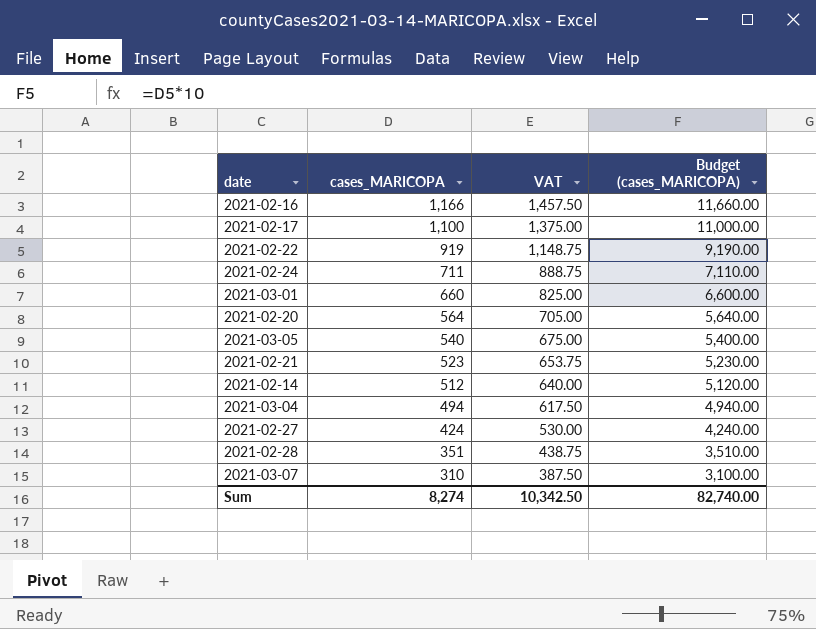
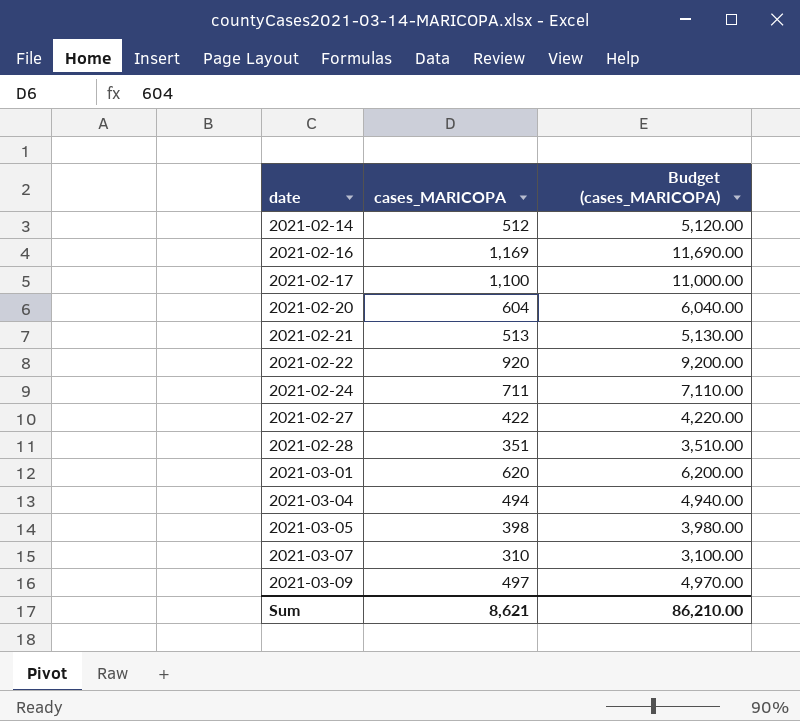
row order: cases_MARICOPA descending -> date ascending
column VAT | formula: [cases_MARICOPA] * 1.25 -> none
2021-02-16 | cases_MARICOPA: 1,166 -> 1,169
2021-02-16 | Budget (cases_MARICOPA): 11,660.00 -> 11,690.00
2021-02-20 | cases_MARICOPA: 564 -> 604
2021-02-20 | Budget (cases_MARICOPA): 5,640.00 -> 6,040.00
2021-02-21 | cases_MARICOPA: 523 -> 513
2021-02-21 | Budget (cases_MARICOPA): 5,230.00 -> 5,130.00
2021-02-22 | cases_MARICOPA: 919 -> 920
2021-02-22 | Budget (cases_MARICOPA): 9,190.00 -> 9,200.00
2021-02-27 | cases_MARICOPA: 424 -> 422
2021-02-27 | Budget (cases_MARICOPA): 4,240.00 -> 4,220.00
2021-03-01 | cases_MARICOPA: 660 -> 620
2021-03-01 | Budget (cases_MARICOPA): 6,600.00 -> 6,200.00
2021-03-05 | cases_MARICOPA: 540 -> 398
2021-03-05 | Budget (cases_MARICOPA): 5,400.00 -> 3,980.00
row 2021-03-09: none -> 497 | 4,970.00
Sum | cases_MARICOPA: 8,274 -> 8,621
Sum | Budget (cases_MARICOPA): 82,740.00 -> 86,210.00

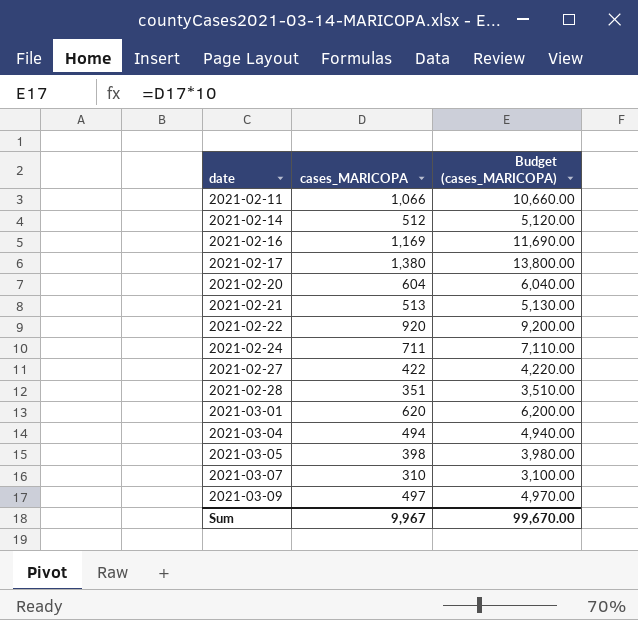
row 2021-02-11: none -> 1,066 | 10,660.00
2021-02-17 | cases_MARICOPA: 1,100 -> 1,380
2021-02-17 | Budget (cases_MARICOPA): 11,000.00 -> 13,800.00
Sum | cases_MARICOPA: 8,621 -> 9,967
Sum | Budget (cases_MARICOPA): 86,210.00 -> 99,670.00

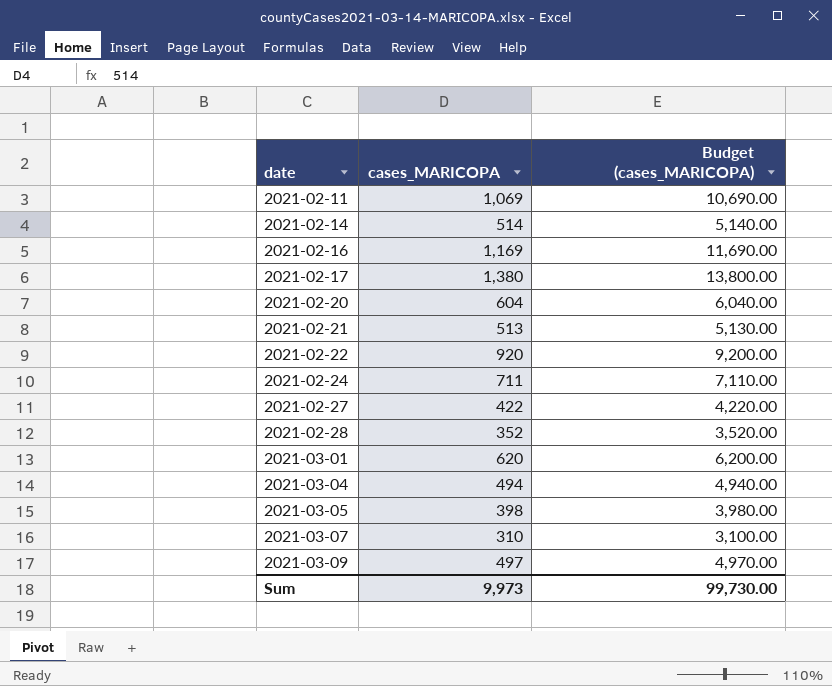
2021-02-11 | cases_MARICOPA: 1,066 -> 1,069
2021-02-11 | Budget (cases_MARICOPA): 10,660.00 -> 10,690.00
2021-02-14 | cases_MARICOPA: 512 -> 514
2021-02-14 | Budget (cases_MARICOPA): 5,120.00 -> 5,140.00
2021-02-28 | cases_MARICOPA: 351 -> 352
2021-02-28 | Budget (cases_MARICOPA): 3,510.00 -> 3,520.00
Sum | cases_MARICOPA: 9,967 -> 9,973
Sum | Budget (cases_MARICOPA): 99,670.00 -> 99,730.00

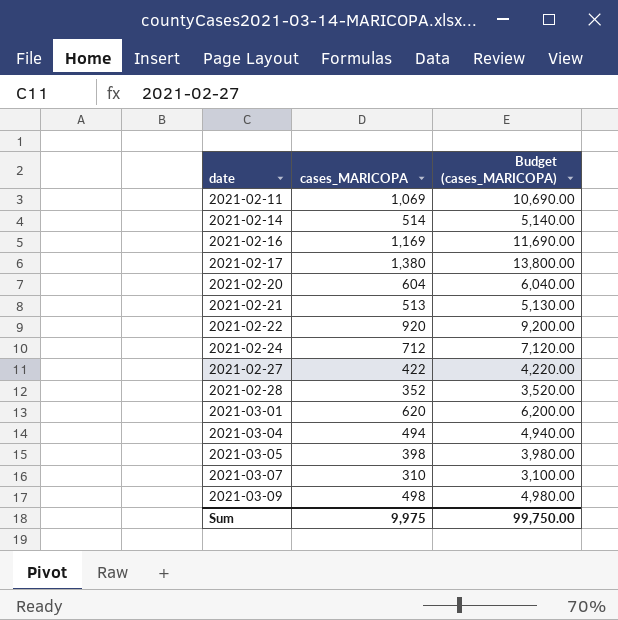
2021-02-24 | cases_MARICOPA: 711 -> 712
2021-02-24 | Budget (cases_MARICOPA): 7,110.00 -> 7,120.00
2021-03-09 | cases_MARICOPA: 497 -> 498
2021-03-09 | Budget (cases_MARICOPA): 4,970.00 -> 4,980.00
Sum | cases_MARICOPA: 9,973 -> 9,975
Sum | Budget (cases_MARICOPA): 99,730.00 -> 99,750.00

